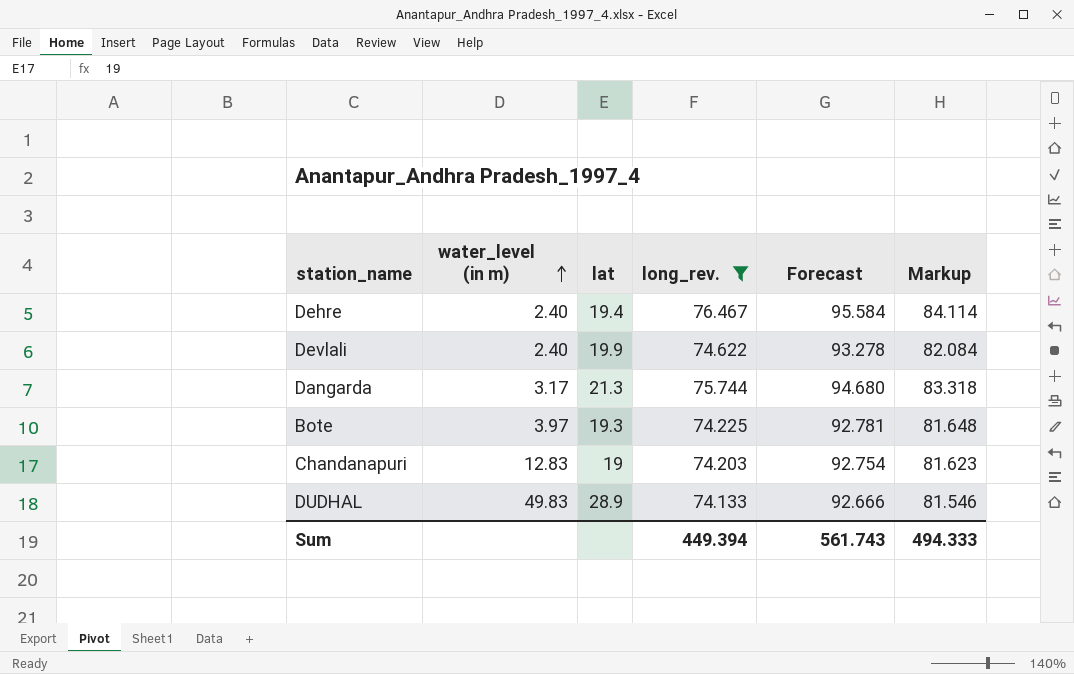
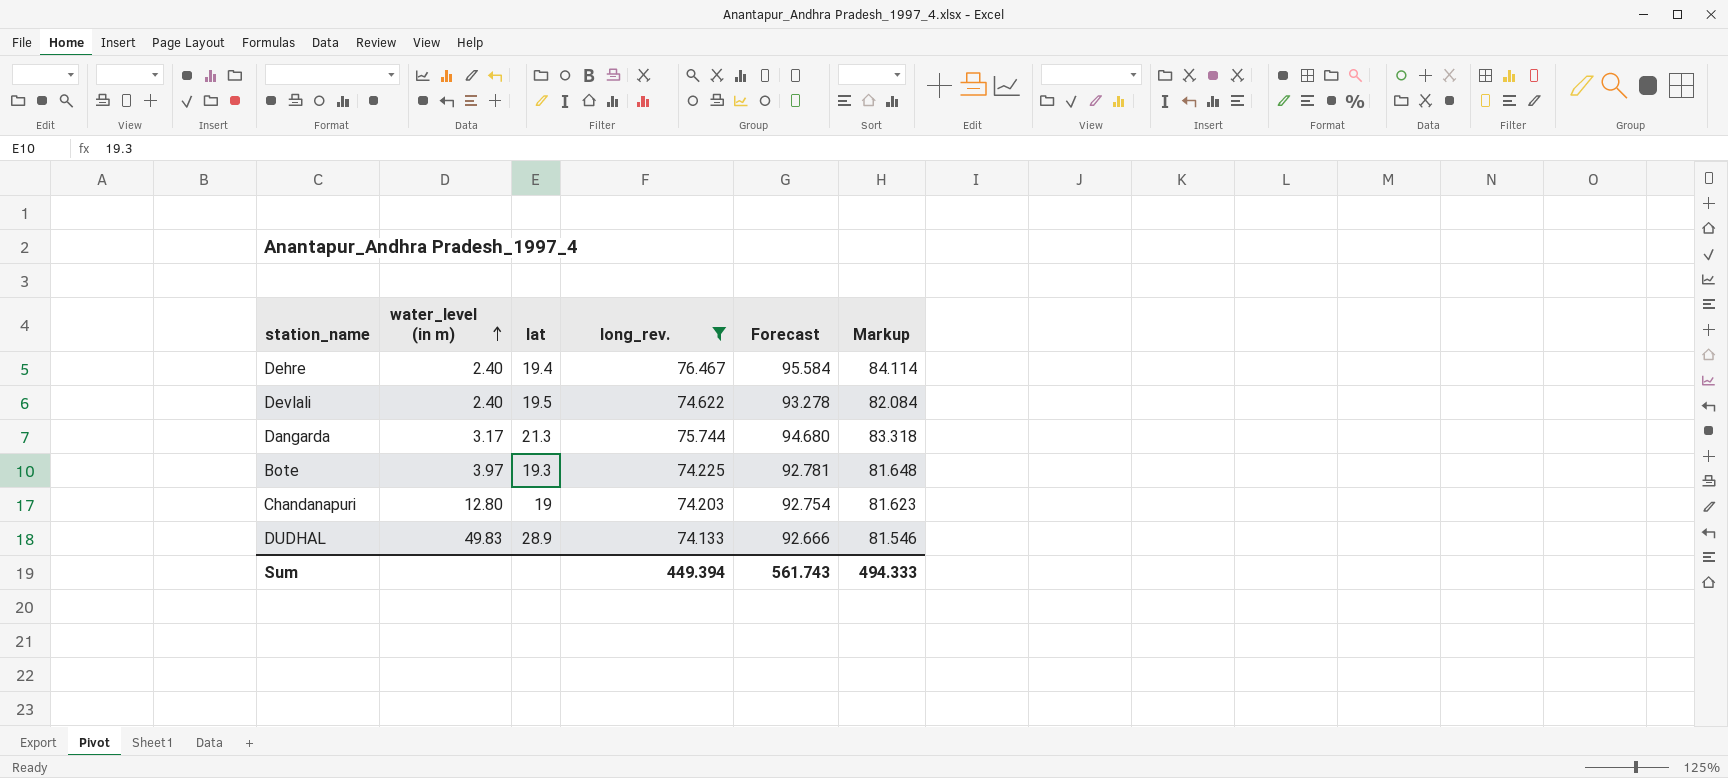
Devlali | lat: 19.9 -> 19.5
Chandanapuri | water_level (in m): 12.83 -> 12.80

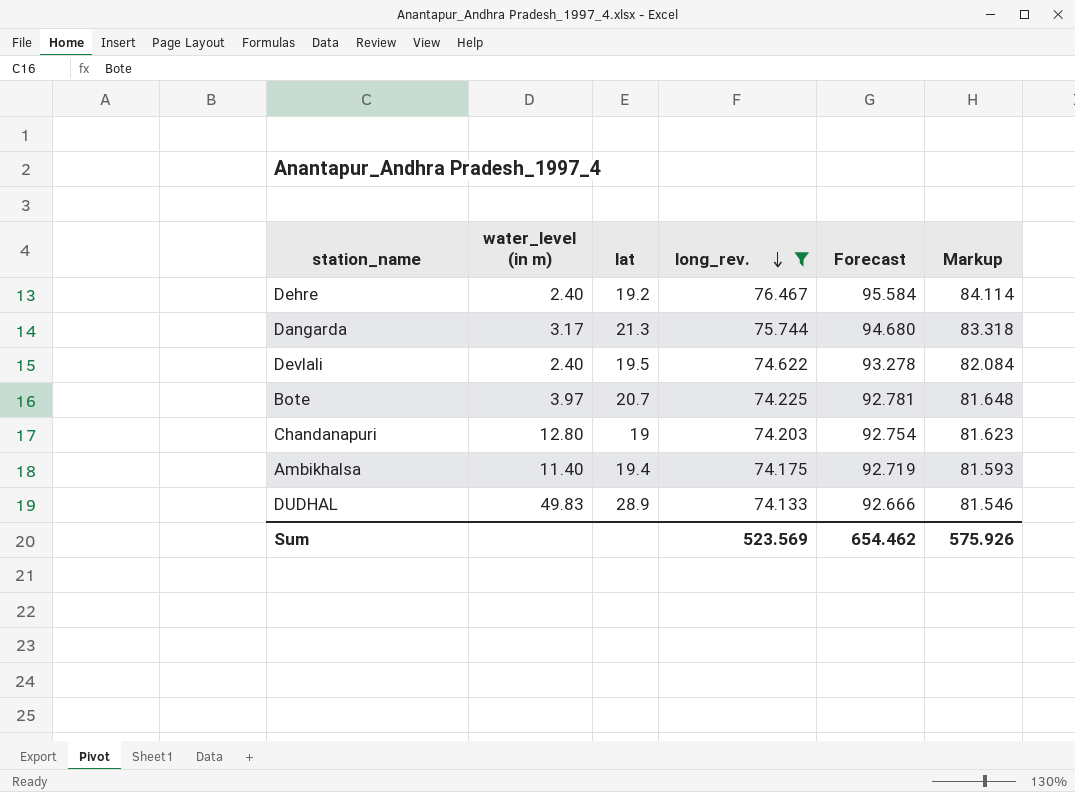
row order: water_level (in m) ascending -> long_rev. descending
Dehre | lat: 19.4 -> 19.2
Bote | lat: 19.3 -> 20.7
row Ambikhalsa: none -> 11.40 | 19.4 | 74.175 | 92.719 | 81.593
Sum | long_rev.: 449.394 -> 523.569
Sum | Forecast: 561.743 -> 654.462
Sum | Markup: 494.333 -> 575.926

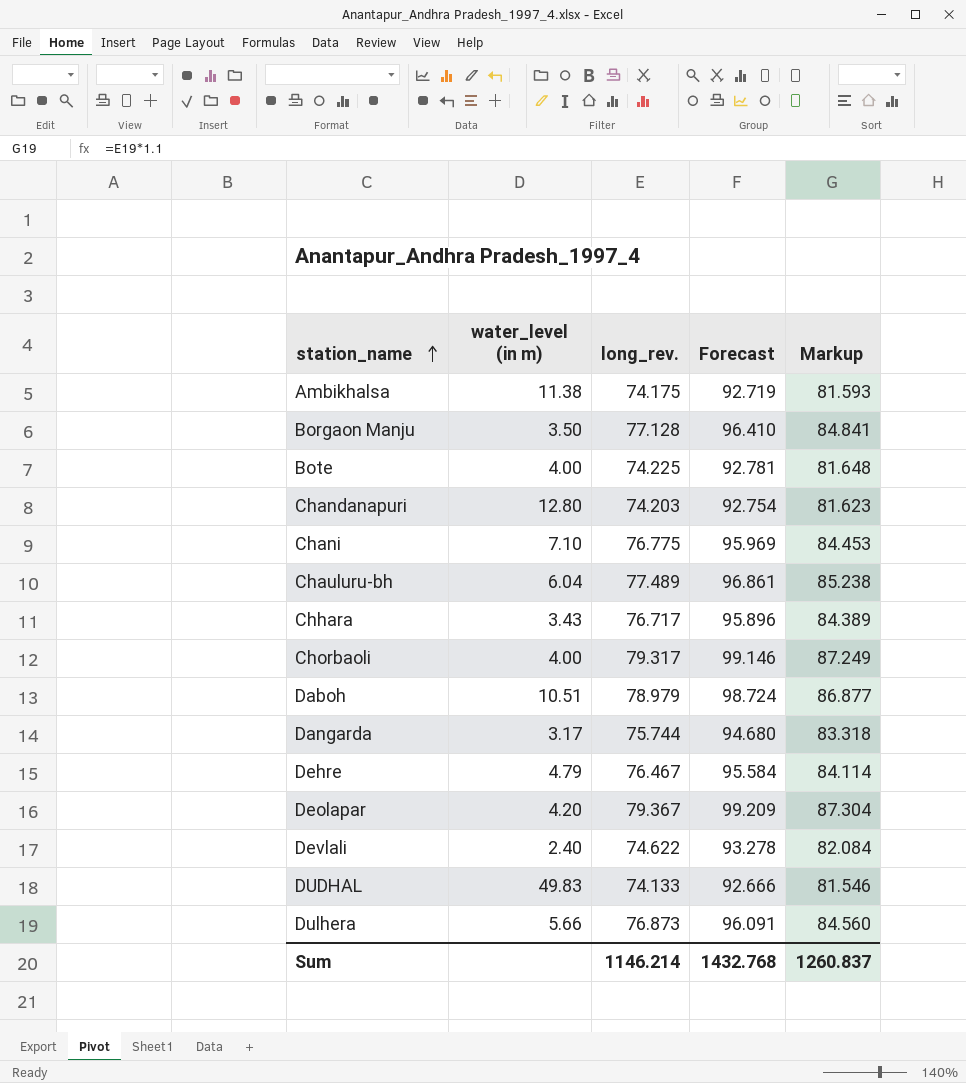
filter: long_rev. <= 76.467 -> none
row order: long_rev. descending -> station_name ascending
column lat | position: 3 -> none
Ambikhalsa | water_level (in m): 11.40 -> 11.38
Bote | water_level (in m): 3.97 -> 4.00
Dehre | water_level (in m): 2.40 -> 4.79
Sum | long_rev.: 523.569 -> 1146.214
Sum | Forecast: 654.462 -> 1432.768
Sum | Markup: 575.926 -> 1260.837

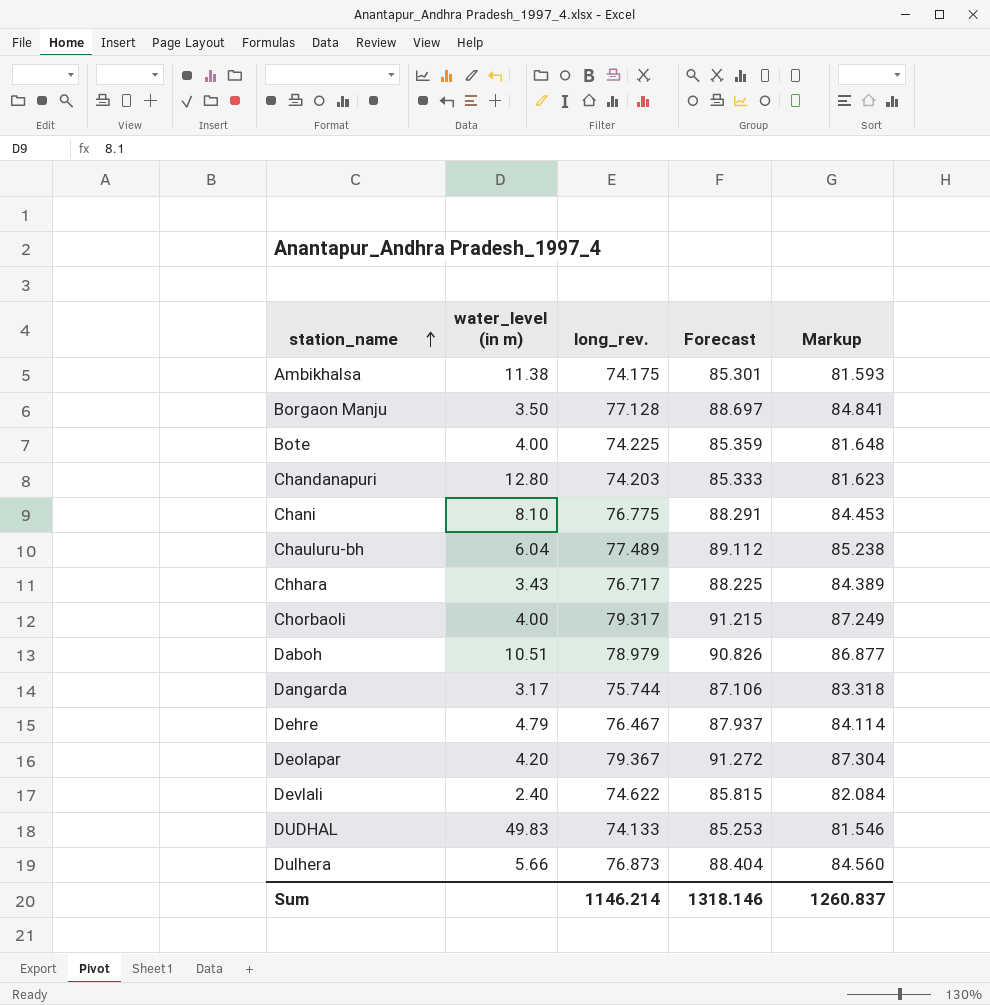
column Forecast | formula: [long_rev.] * 1.25 -> [long_rev.] * 1.15
Chani | water_level (in m): 7.10 -> 8.10
Sum | Forecast: 1432.768 -> 1318.146

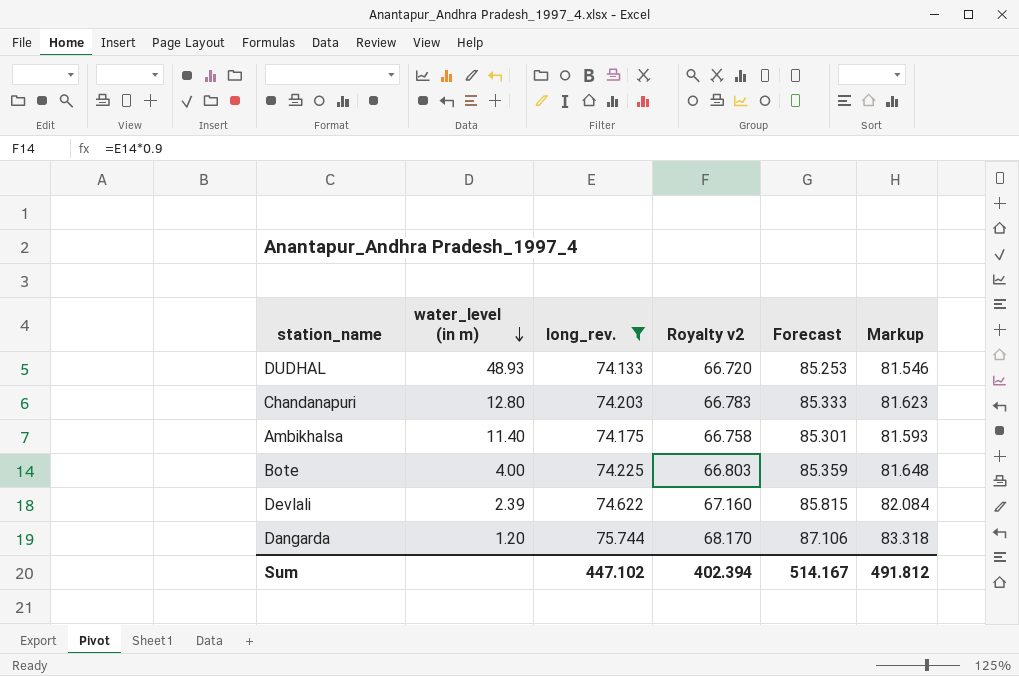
filter: none -> long_rev. <= 75.744
row order: station_name ascending -> water_level (in m) descending
column Royalty v2 | formula: none -> [long_rev.] * 0.9
DUDHAL | water_level (in m): 49.83 -> 48.93
Ambikhalsa | water_level (in m): 11.38 -> 11.40
Devlali | water_level (in m): 2.40 -> 2.39
Dangarda | water_level (in m): 3.17 -> 1.20
Sum | long_rev.: 1146.214 -> 447.102
Sum | Forecast: 1318.146 -> 514.167
Sum | Markup: 1260.837 -> 491.812

